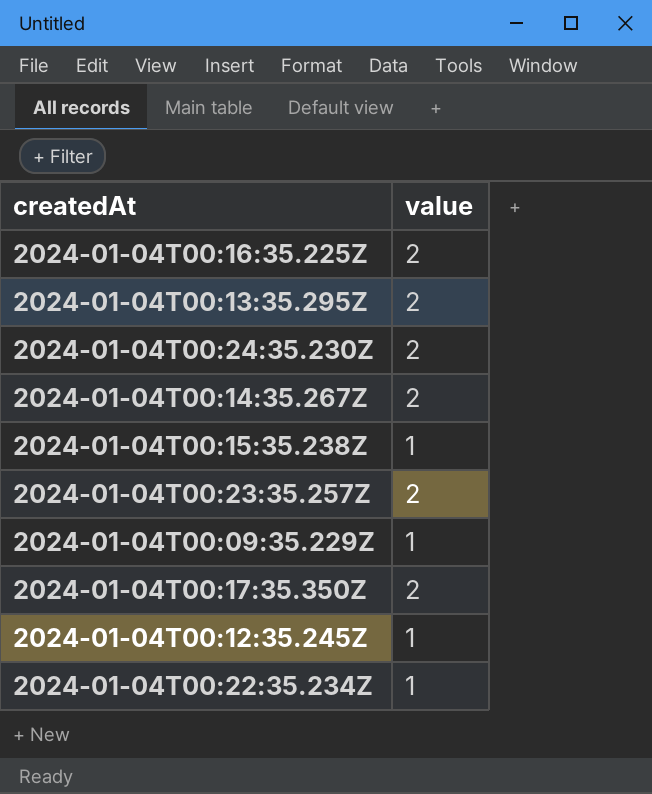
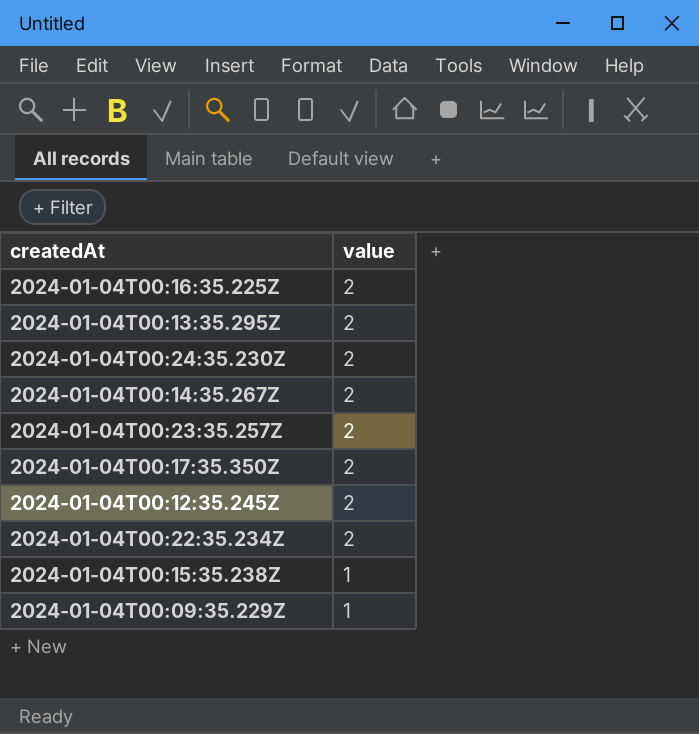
row order: none -> value descending
2024-01-04T00:12:35.245Z | value: 1 -> 2
2024-01-04T00:22:35.234Z | value: 1 -> 2

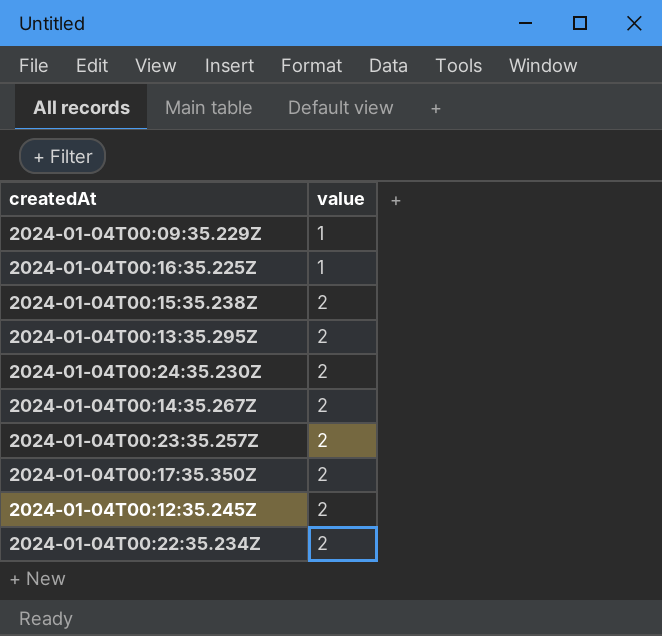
row order: value descending -> value ascending
2024-01-04T00:16:35.225Z | value: 2 -> 1
2024-01-04T00:15:35.238Z | value: 1 -> 2

